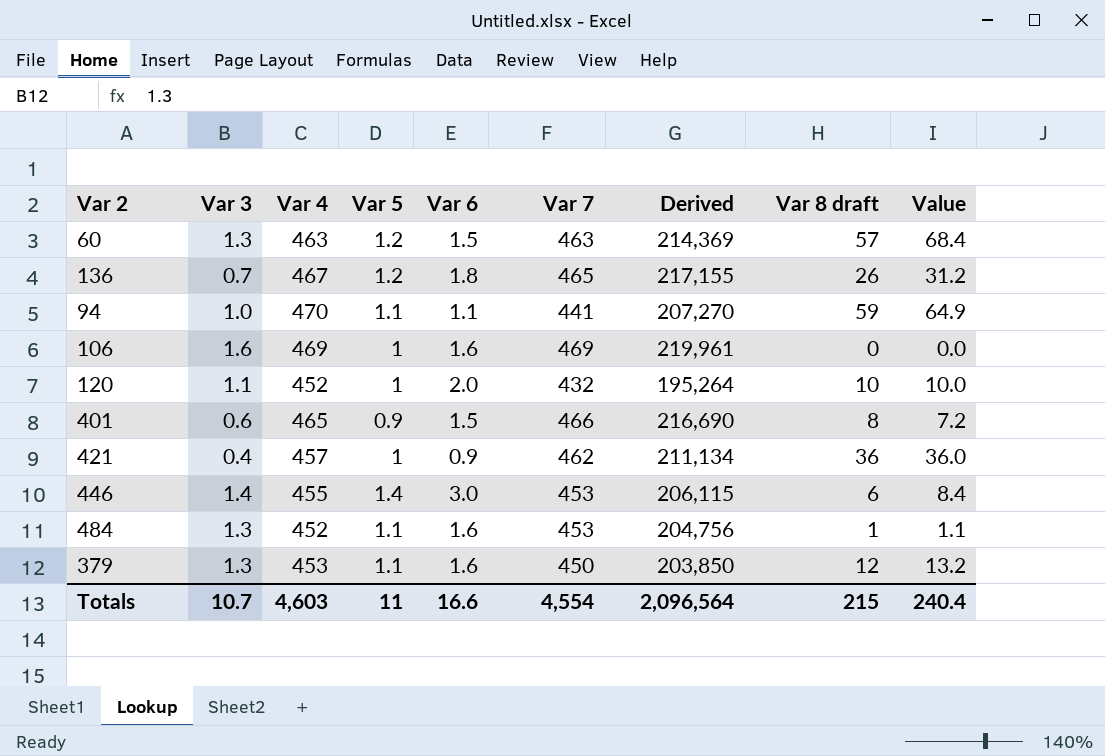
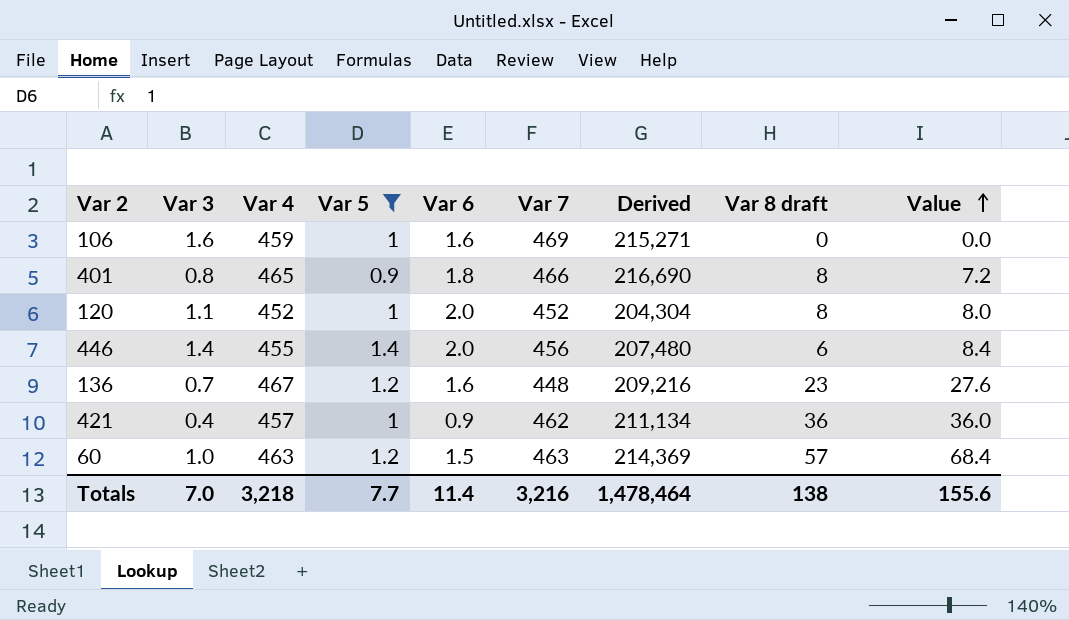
filter: none -> Var 5 != 1.1
row order: none -> Value ascending
106 | Var 4: 469 -> 459
106 | Derived: 219,961 -> 215,271
401 | Var 3: 0.6 -> 0.8
401 | Var 6: 1.5 -> 1.8
120 | Var 7: 432 -> 452
120 | Derived: 195,264 -> 204,304
120 | Var 8 draft: 10 -> 8
120 | Value: 10.0 -> 8.0
446 | Var 6: 3.0 -> 2.0
446 | Var 7: 453 -> 456
446 | Derived: 206,115 -> 207,480
136 | Var 6: 1.8 -> 1.6
136 | Var 7: 465 -> 448
136 | Derived: 217,155 -> 209,216
136 | Var 8 draft: 26 -> 23
136 | Value: 31.2 -> 27.6
60 | Var 3: 1.3 -> 1.0
Totals | Var 3: 10.7 -> 7.0
Totals | Var 4: 4,603 -> 3,218
Totals | Var 5: 11 -> 7.7
Totals | Var 6: 16.6 -> 11.4
Totals | Var 7: 4,554 -> 3,216
Totals | Derived: 2,096,564 -> 1,478,464
Totals | Var 8 draft: 215 -> 138
Totals | Value: 240.4 -> 155.6

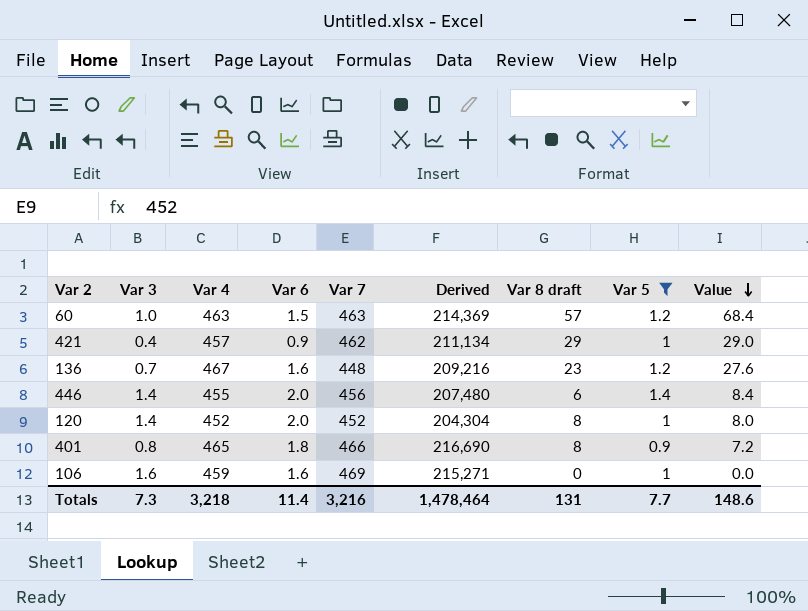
row order: Value ascending -> Value descending
column Var 5 | position: 4 -> 8
421 | Var 8 draft: 36 -> 29
421 | Value: 36.0 -> 29.0
120 | Var 3: 1.1 -> 1.4
Totals | Var 3: 7.0 -> 7.3
Totals | Var 8 draft: 138 -> 131
Totals | Value: 155.6 -> 148.6

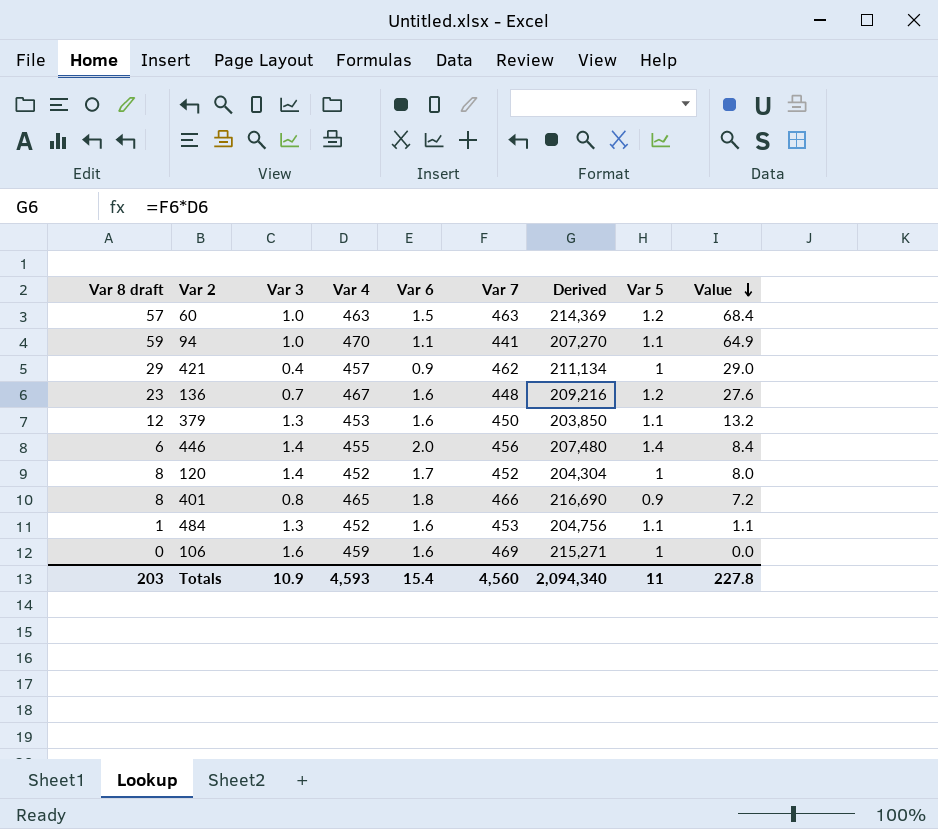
filter: Var 5 != 1.1 -> none
column Var 8 draft | position: 7 -> 1
120 | Var 6: 2.0 -> 1.7
Totals | Var 8 draft: 131 -> 203
Totals | Var 3: 7.3 -> 10.9
Totals | Var 4: 3,218 -> 4,593
Totals | Var 6: 11.4 -> 15.4
Totals | Var 7: 3,216 -> 4,560
Totals | Derived: 1,478,464 -> 2,094,340
Totals | Var 5: 7.7 -> 11
Totals | Value: 148.6 -> 227.8

